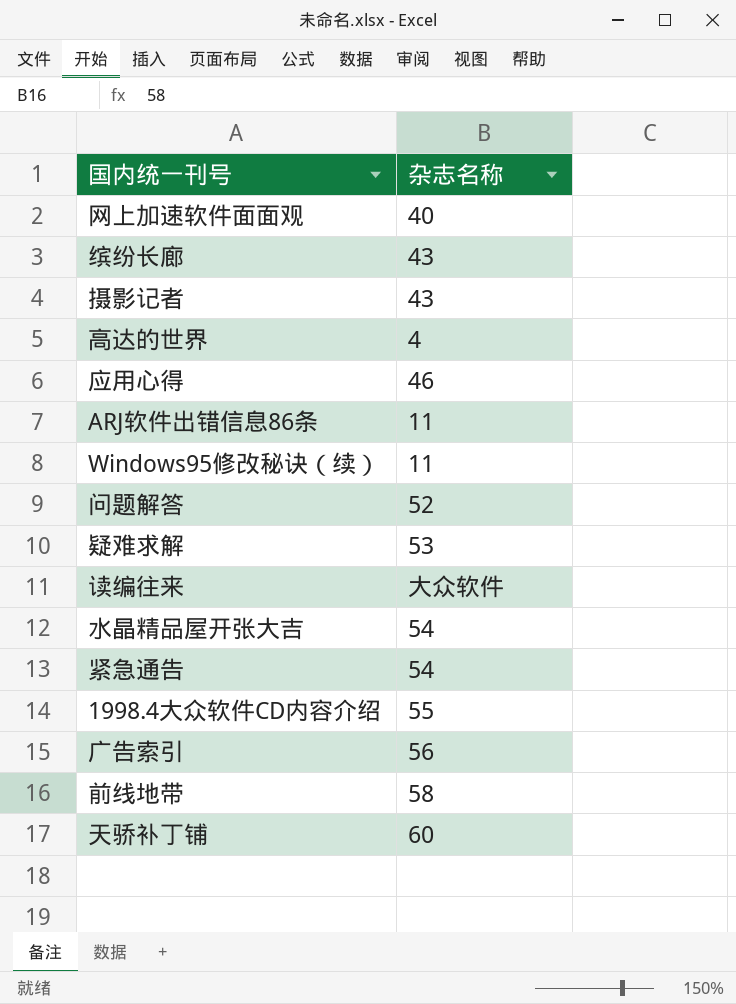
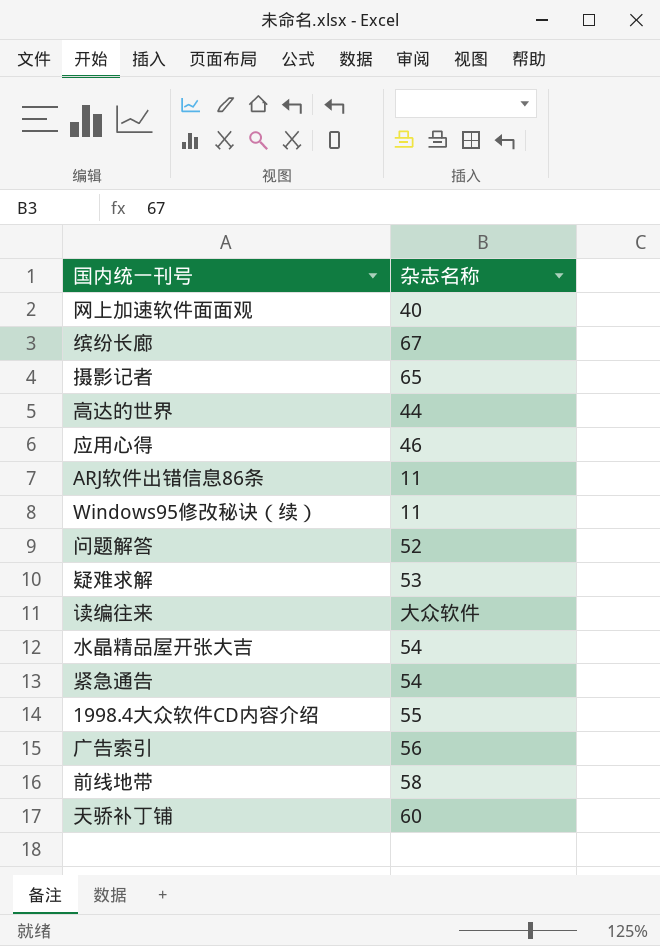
缤纷长廊 | 杂志名称: 43 -> 67
摄影记者 | 杂志名称: 43 -> 65
高达的世界 | 杂志名称: 4 -> 44

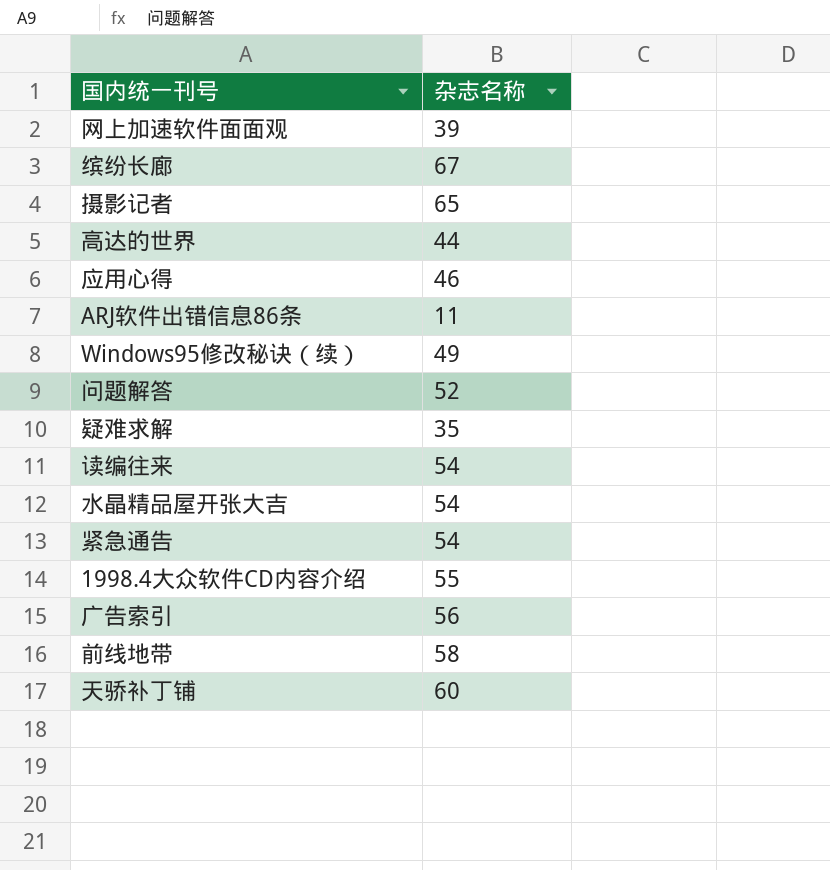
网上加速软件面面观 | 杂志名称: 40 -> 39
Windows95修改秘诀（续） | 杂志名称: 11 -> 49
疑难求解 | 杂志名称: 53 -> 35
读编往来 | 杂志名称: 大众软件 -> 54

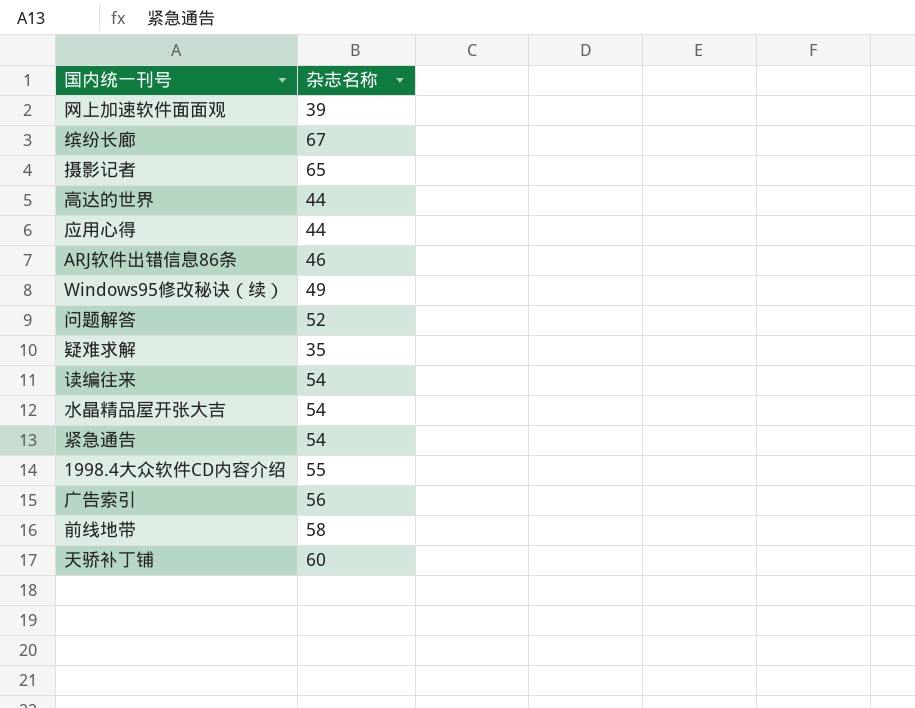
应用心得 | 杂志名称: 46 -> 44
ARJ软件出错信息86条 | 杂志名称: 11 -> 46

